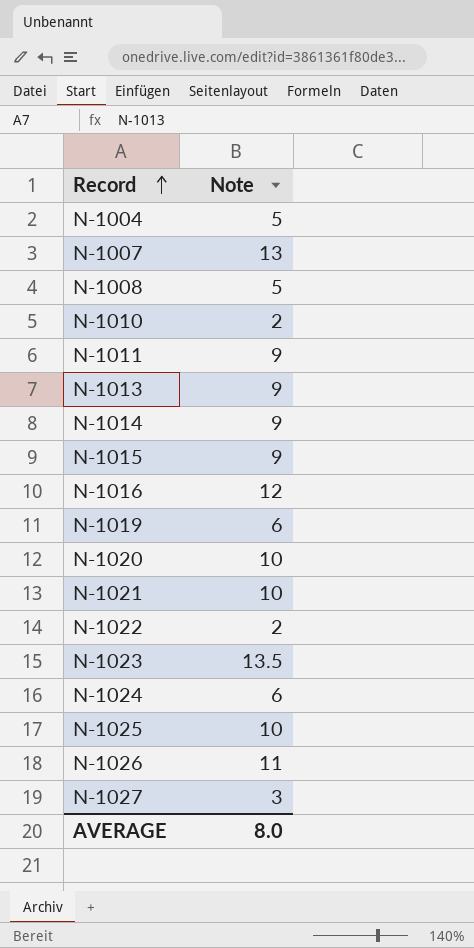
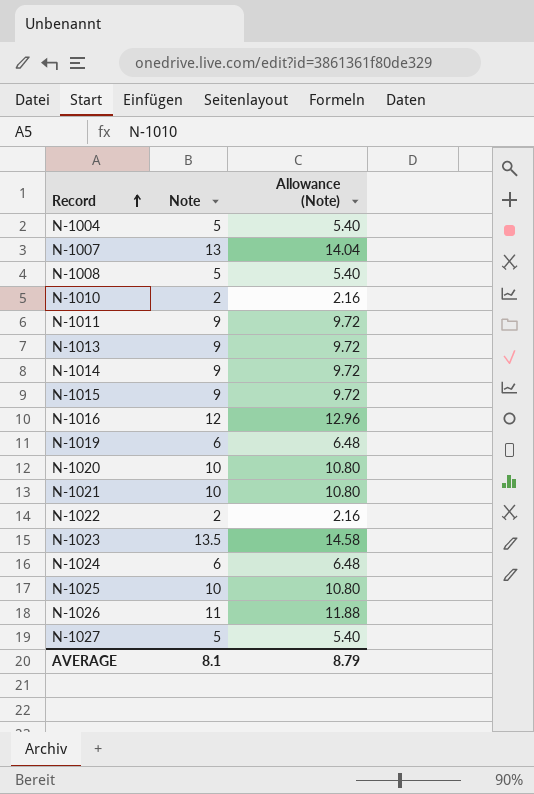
column Allowance (Note) | formula: none -> [Note] * 1.08
N-1027 | Note: 3 -> 5
AVERAGE | Note: 8.0 -> 8.1

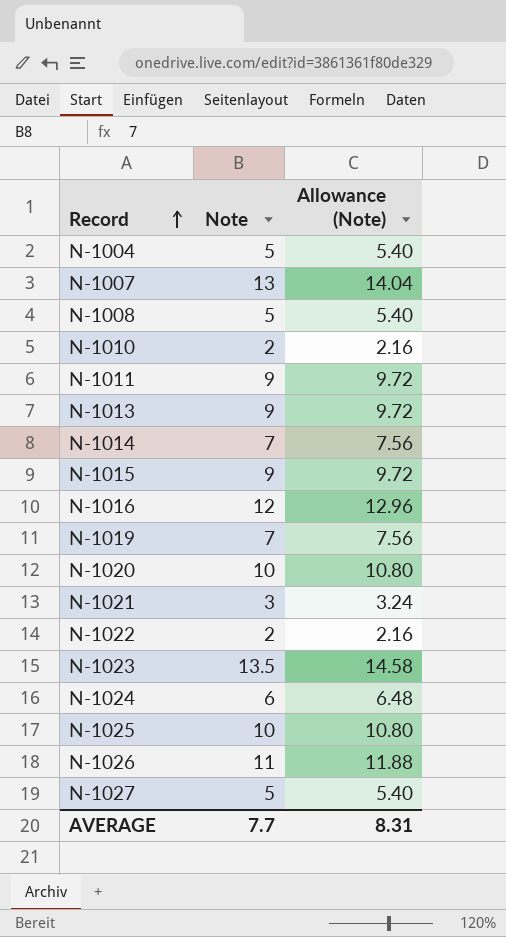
N-1014 | Note: 9 -> 7
N-1014 | Allowance (Note): 9.72 -> 7.56
N-1019 | Note: 6 -> 7
N-1019 | Allowance (Note): 6.48 -> 7.56
N-1021 | Note: 10 -> 3
N-1021 | Allowance (Note): 10.80 -> 3.24
AVERAGE | Note: 8.1 -> 7.7
AVERAGE | Allowance (Note): 8.79 -> 8.31

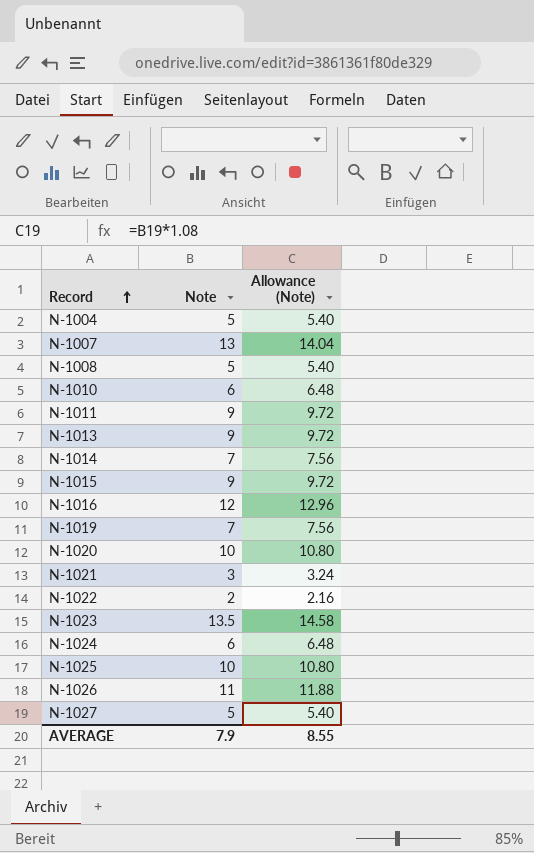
N-1010 | Note: 2 -> 6
N-1010 | Allowance (Note): 2.16 -> 6.48
AVERAGE | Note: 7.7 -> 7.9
AVERAGE | Allowance (Note): 8.31 -> 8.55

